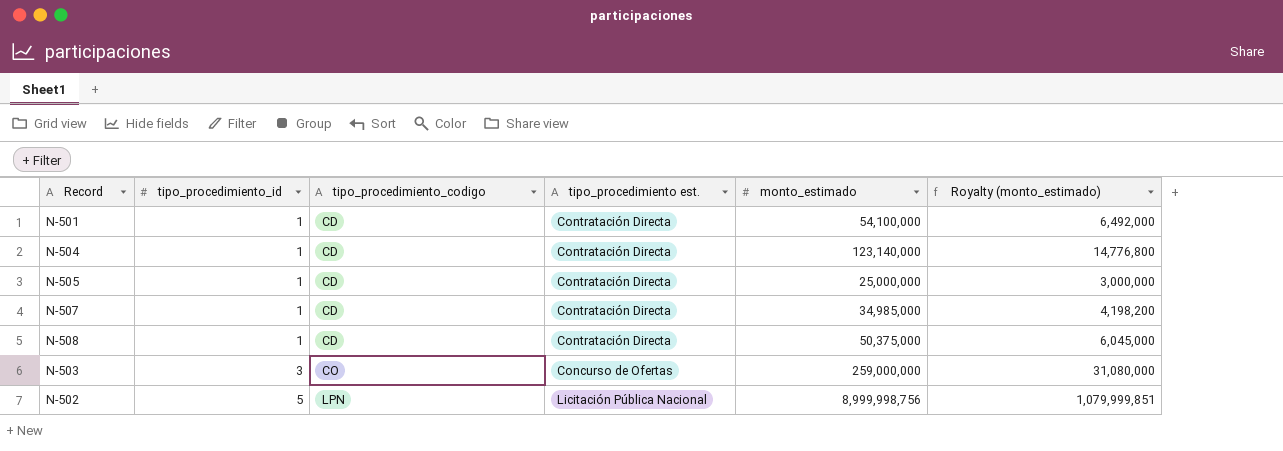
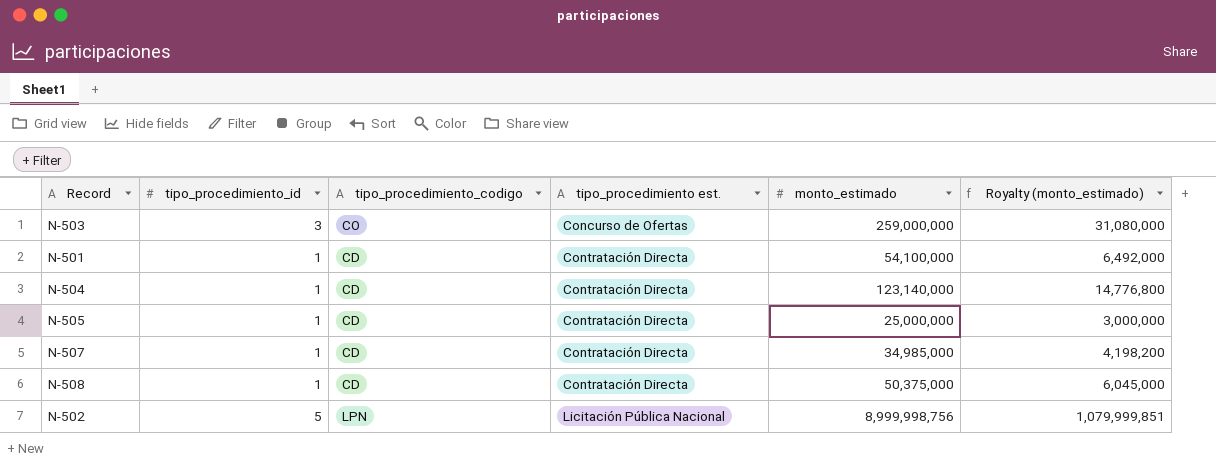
row order: tipo_procedimiento_id ascending -> tipo_procedimiento est. ascending

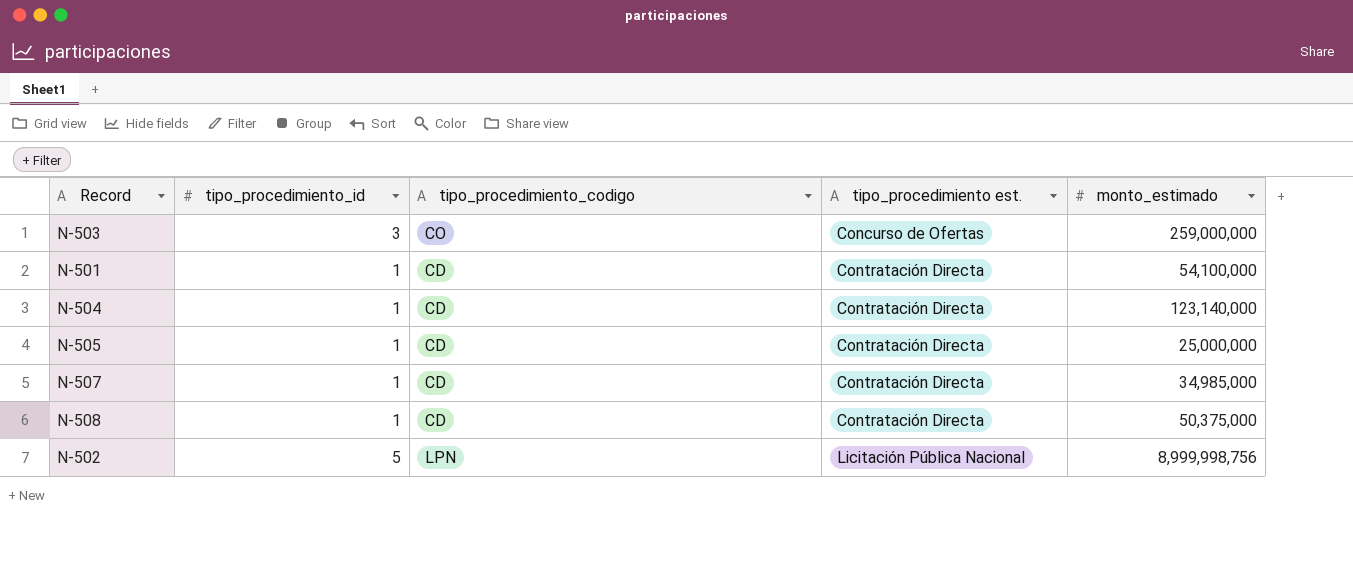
column Royalty (monto_estimado) | formula: [monto_estimado] * 0.12 -> none

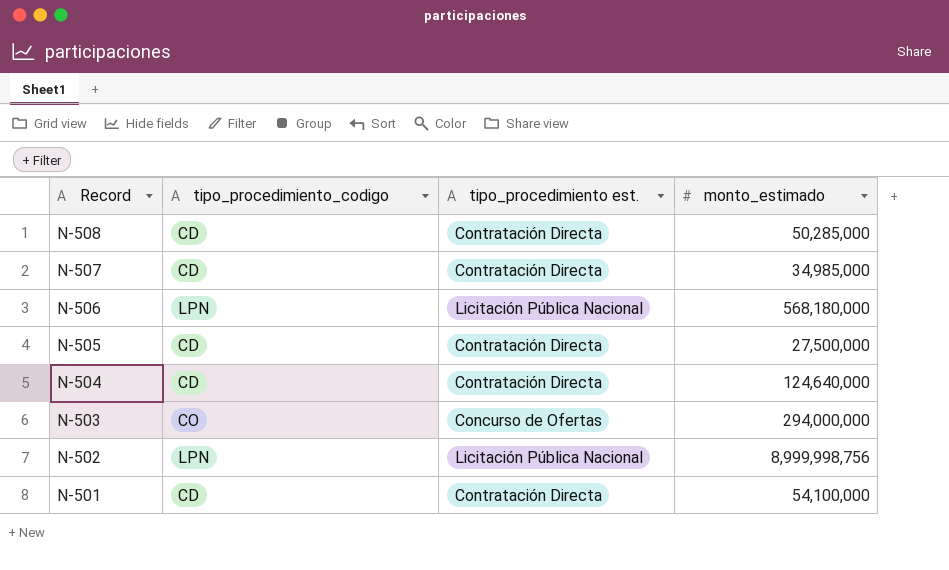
row order: tipo_procedimiento est. ascending -> Record descending
column tipo_procedimiento_id | position: 2 -> none
N-508 | monto_estimado: 50,375,000 -> 50,285,000
row N-506: none -> LPN | Licitación Pública Nacional | 568,180,000
N-505 | monto_estimado: 25,000,000 -> 27,500,000
N-504 | monto_estimado: 123,140,000 -> 124,640,000
N-503 | monto_estimado: 259,000,000 -> 294,000,000

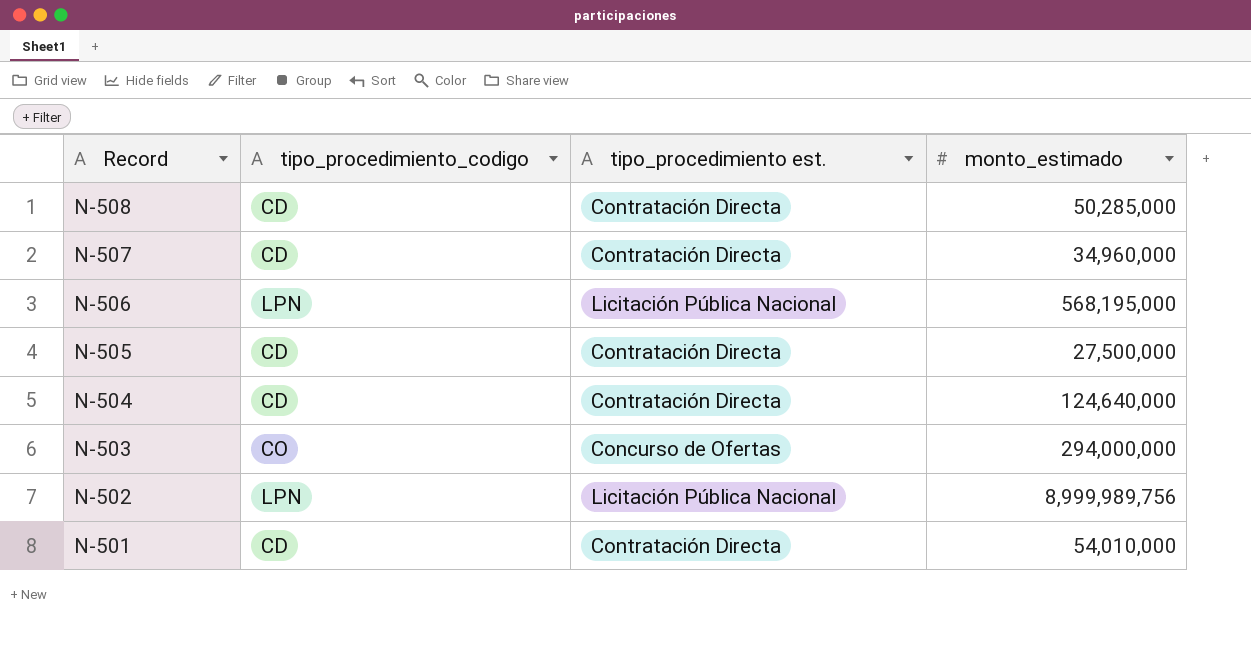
N-507 | monto_estimado: 34,985,000 -> 34,960,000
N-506 | monto_estimado: 568,180,000 -> 568,195,000
N-502 | monto_estimado: 8,999,998,756 -> 8,999,989,756
N-501 | monto_estimado: 54,100,000 -> 54,010,000

